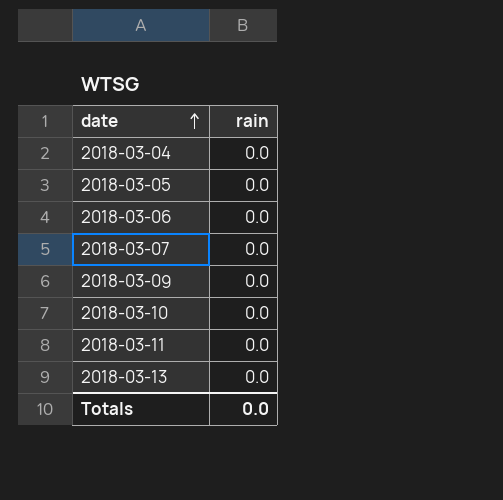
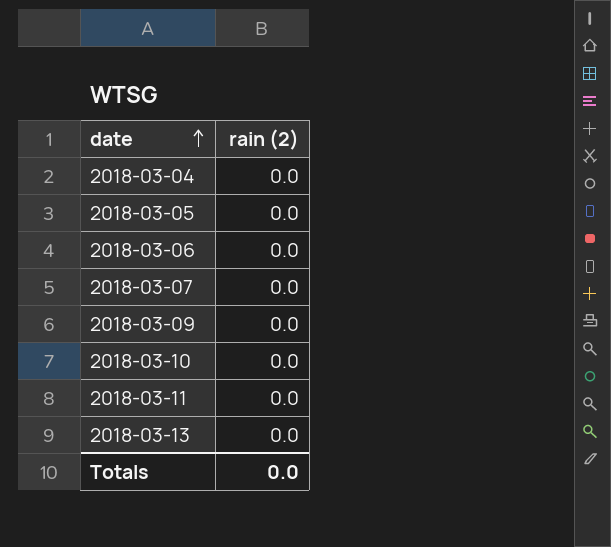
column name: rain -> rain (2)

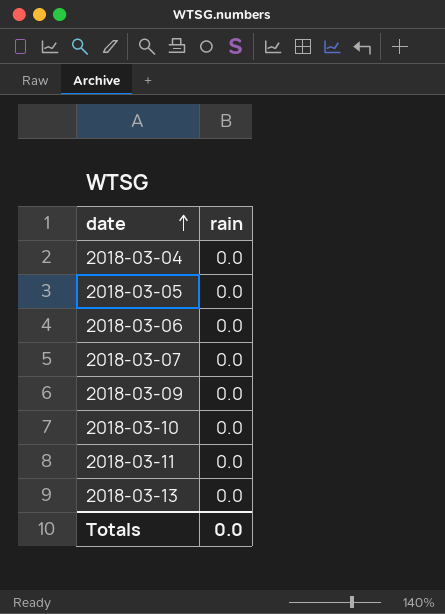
column name: rain (2) -> rain

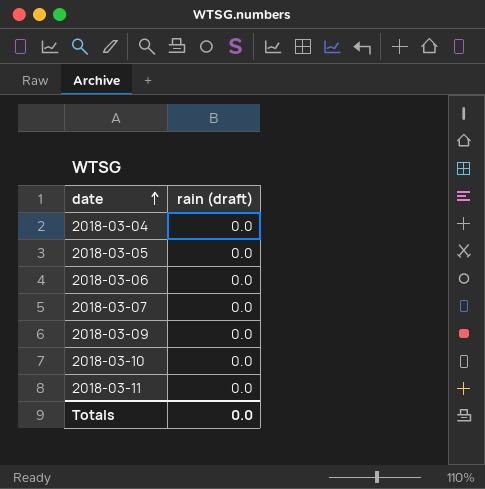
column name: rain -> rain (draft)
row 2018-03-13: 0.0 -> none

